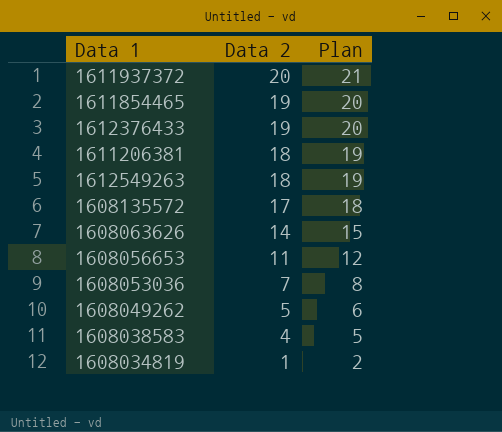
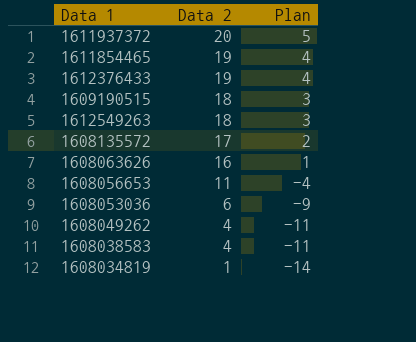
column Plan | formula: [Data 2] + 1 -> [Data 2] - 15
row 1611206381: 18 | 19 -> none
row 1609190515: none -> 18 | 3
1608063626 | Data 2: 14 -> 16
1608053036 | Data 2: 7 -> 6
1608049262 | Data 2: 5 -> 4

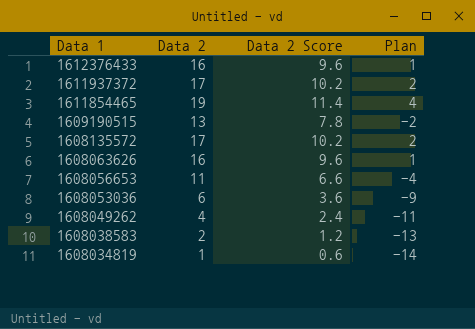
row order: Data 2 descending -> Data 1 descending
column Data 2 Score | formula: none -> [Data 2] * 0.6
row 1612549263: 18 | 3 -> none
1612376433 | Data 2: 19 -> 16
1612376433 | Plan: 4 -> 1
1611937372 | Data 2: 20 -> 17
1611937372 | Plan: 5 -> 2
1609190515 | Data 2: 18 -> 13
1609190515 | Plan: 3 -> -2
1608038583 | Data 2: 4 -> 2
1608038583 | Plan: -11 -> -13

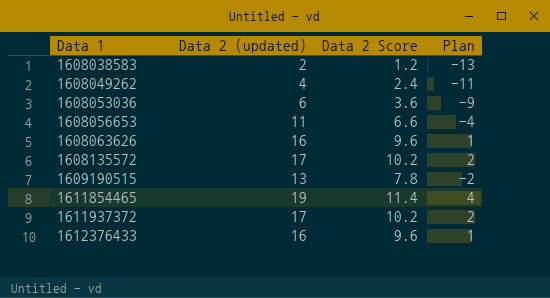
row order: Data 1 descending -> Data 1 ascending
column name: Data 2 -> Data 2 (updated)
row 1608034819: 1 | 0.6 | -14 -> none

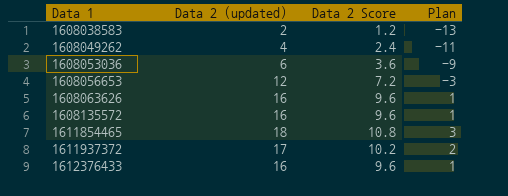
row 1609190515: 13 | 7.8 | -2 -> none
1608056653 | Data 2 (updated): 11 -> 12
1608056653 | Data 2 Score: 6.6 -> 7.2
1608056653 | Plan: -4 -> -3
1608135572 | Data 2 (updated): 17 -> 16
1608135572 | Data 2 Score: 10.2 -> 9.6
1608135572 | Plan: 2 -> 1
1611854465 | Data 2 (updated): 19 -> 18
1611854465 | Data 2 Score: 11.4 -> 10.8
1611854465 | Plan: 4 -> 3

